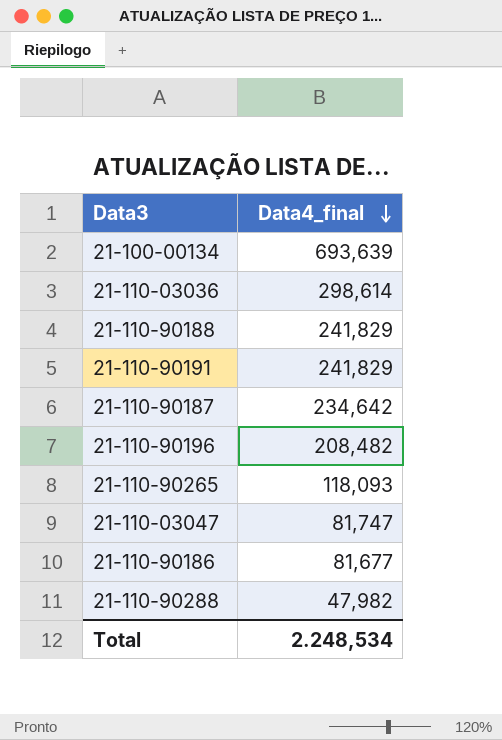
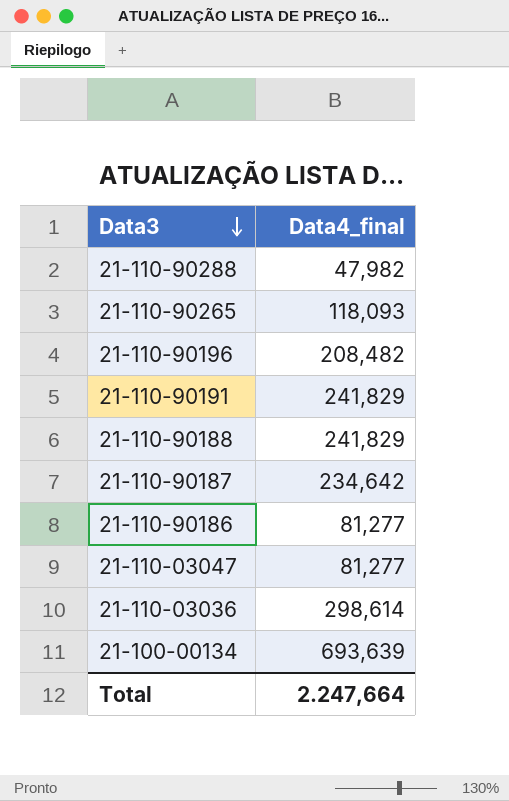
row order: Data4_final descending -> Data3 descending
21-110-90186 | Data4_final: 81,677 -> 81,277
21-110-03047 | Data4_final: 81,747 -> 81,277
Total | Data4_final: 2.248,534 -> 2.247,664

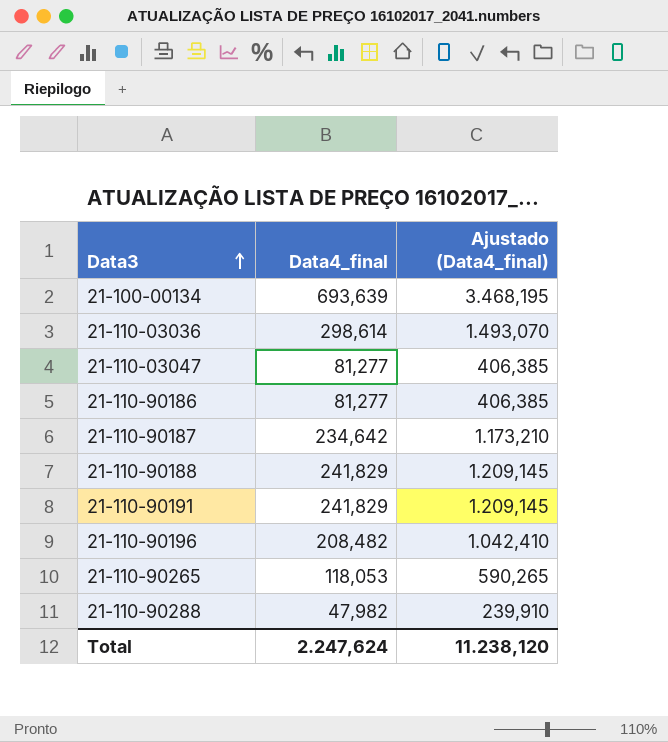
row order: Data3 descending -> Data3 ascending
column Ajustado (Data4_final) | formula: none -> [Data4_final] * 5
21-110-90265 | Data4_final: 118,093 -> 118,053
Total | Data4_final: 2.247,664 -> 2.247,624

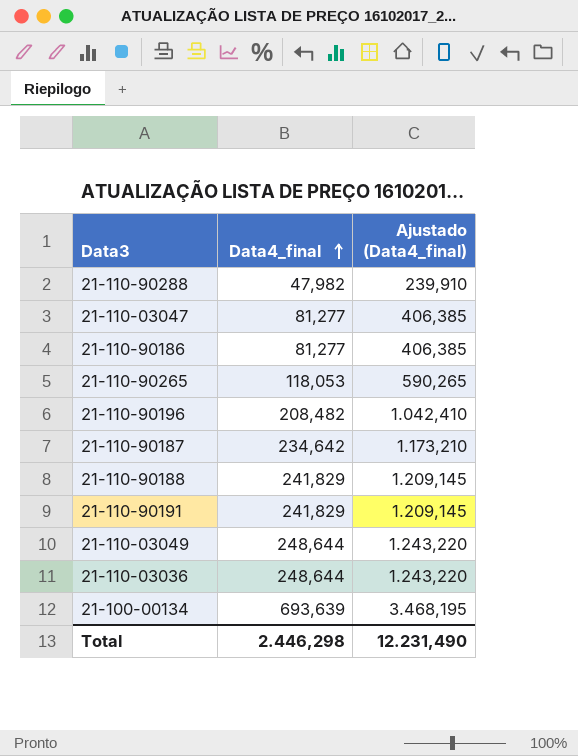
row order: Data3 ascending -> Data4_final ascending
row 21-110-03049: none -> 248,644 | 1.243,220
21-110-03036 | Data4_final: 298,614 -> 248,644
21-110-03036 | Ajustado (Data4_final): 1.493,070 -> 1.243,220
Total | Data4_final: 2.247,624 -> 2.446,298
Total | Ajustado (Data4_final): 11.238,120 -> 12.231,490

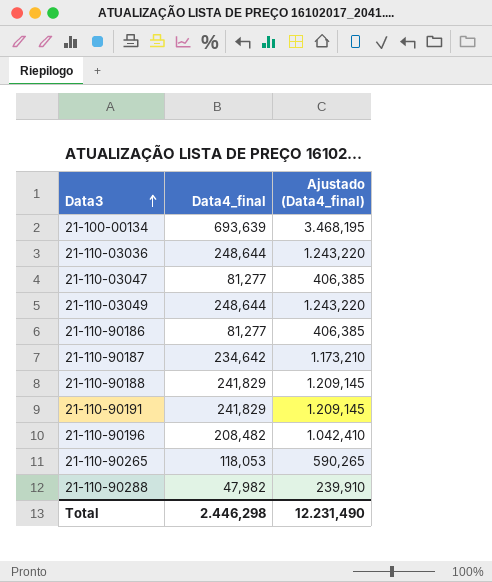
row order: Data4_final ascending -> Data3 ascending

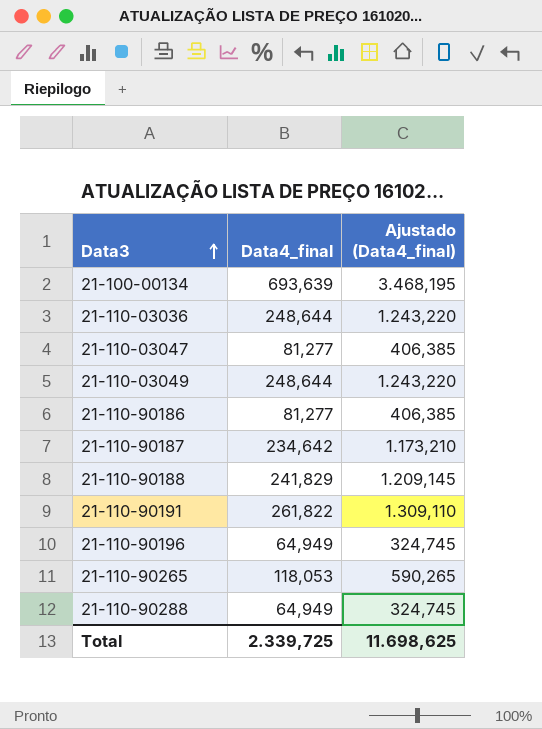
21-110-90191 | Data4_final: 241,829 -> 261,822
21-110-90191 | Ajustado (Data4_final): 1.209,145 -> 1.309,110
21-110-90196 | Data4_final: 208,482 -> 64,949
21-110-90196 | Ajustado (Data4_final): 1.042,410 -> 324,745
21-110-90288 | Data4_final: 47,982 -> 64,949
21-110-90288 | Ajustado (Data4_final): 239,910 -> 324,745
Total | Data4_final: 2.446,298 -> 2.339,725
Total | Ajustado (Data4_final): 12.231,490 -> 11.698,625

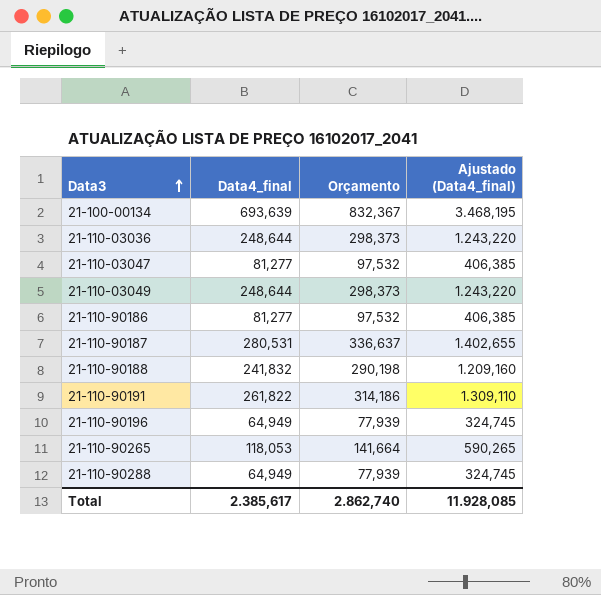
column Orçamento | formula: none -> [Data4_final] * 1,2
21-110-90187 | Data4_final: 234,642 -> 280,531
21-110-90187 | Ajustado (Data4_final): 1.173,210 -> 1.402,655
21-110-90188 | Data4_final: 241,829 -> 241,832
21-110-90188 | Ajustado (Data4_final): 1.209,145 -> 1.209,160
Total | Data4_final: 2.339,725 -> 2.385,617
Total | Ajustado (Data4_final): 11.698,625 -> 11.928,085

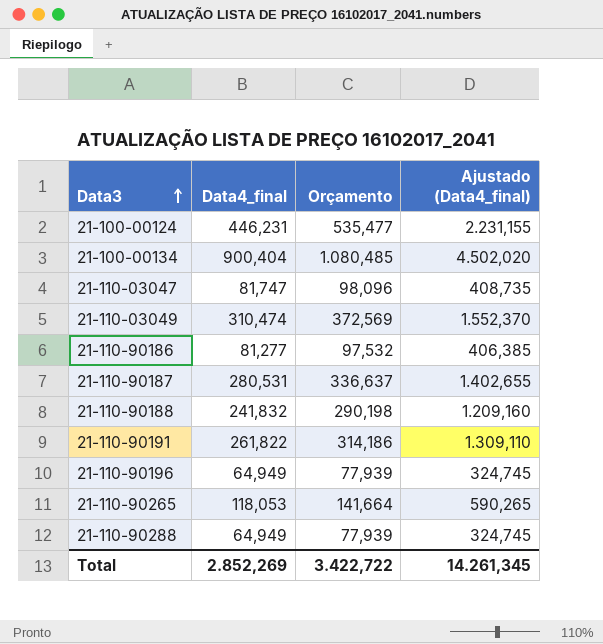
row 21-110-03036: 248,644 | 298,373 | 1.243,220 -> none
row 21-100-00124: none -> 446,231 | 535,477 | 2.231,155
21-100-00134 | Data4_final: 693,639 -> 900,404
21-100-00134 | Orçamento: 832,367 -> 1.080,485
21-100-00134 | Ajustado (Data4_final): 3.468,195 -> 4.502,020
21-110-03047 | Data4_final: 81,277 -> 81,747
21-110-03047 | Orçamento: 97,532 -> 98,096
21-110-03047 | Ajustado (Data4_final): 406,385 -> 408,735
21-110-03049 | Data4_final: 248,644 -> 310,474
21-110-03049 | Orçamento: 298,373 -> 372,569
21-110-03049 | Ajustado (Data4_final): 1.243,220 -> 1.552,370
Total | Data4_final: 2.385,617 -> 2.852,269
Total | Orçamento: 2.862,740 -> 3.422,722
Total | Ajustado (Data4_final): 11.928,085 -> 14.261,345

